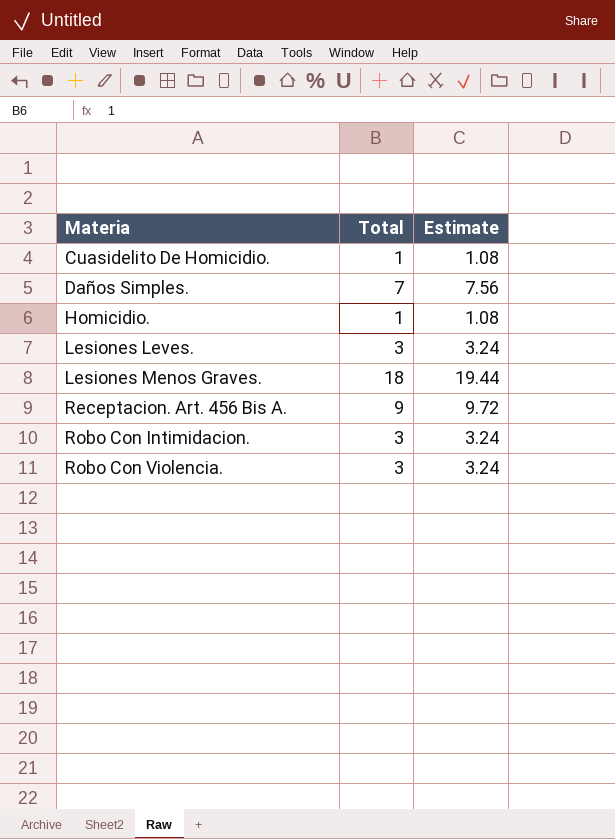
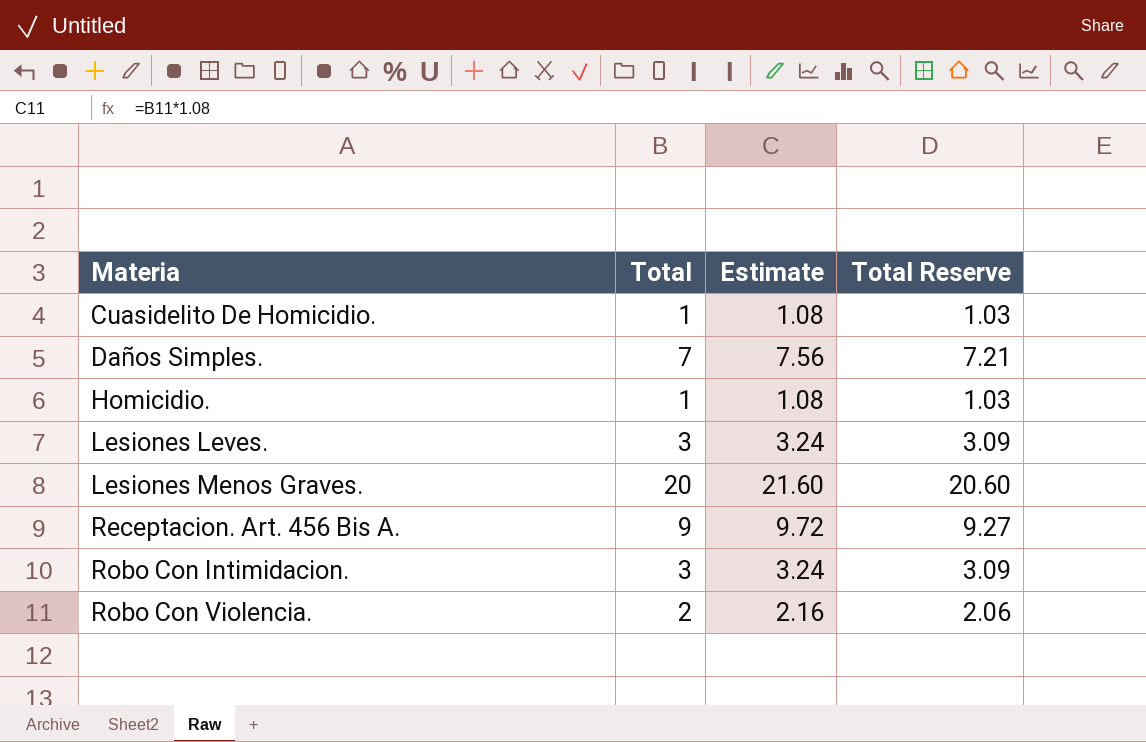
column Total Reserve | formula: none -> [Total] * 1.03
Lesiones Menos Graves. | Total: 18 -> 20
Lesiones Menos Graves. | Estimate: 19.44 -> 21.60
Robo Con Violencia. | Total: 3 -> 2
Robo Con Violencia. | Estimate: 3.24 -> 2.16

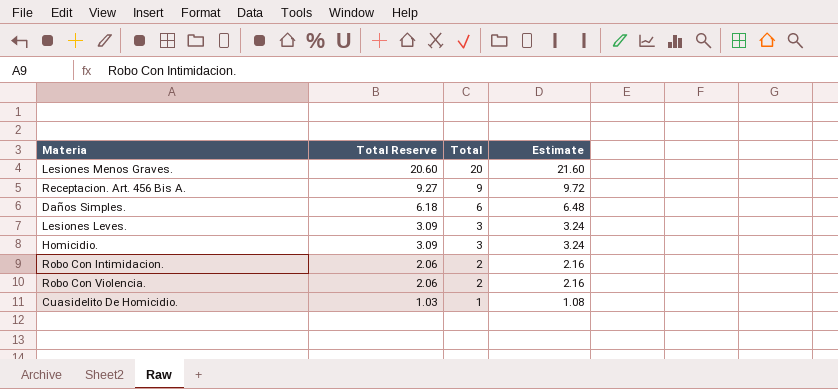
row order: Materia ascending -> Total Reserve descending
column Total Reserve | position: 4 -> 2
Daños Simples. | Total Reserve: 7.21 -> 6.18
Daños Simples. | Total: 7 -> 6
Daños Simples. | Estimate: 7.56 -> 6.48
Homicidio. | Total Reserve: 1.03 -> 3.09
Homicidio. | Total: 1 -> 3
Homicidio. | Estimate: 1.08 -> 3.24
Robo Con Intimidacion. | Total Reserve: 3.09 -> 2.06
Robo Con Intimidacion. | Total: 3 -> 2
Robo Con Intimidacion. | Estimate: 3.24 -> 2.16

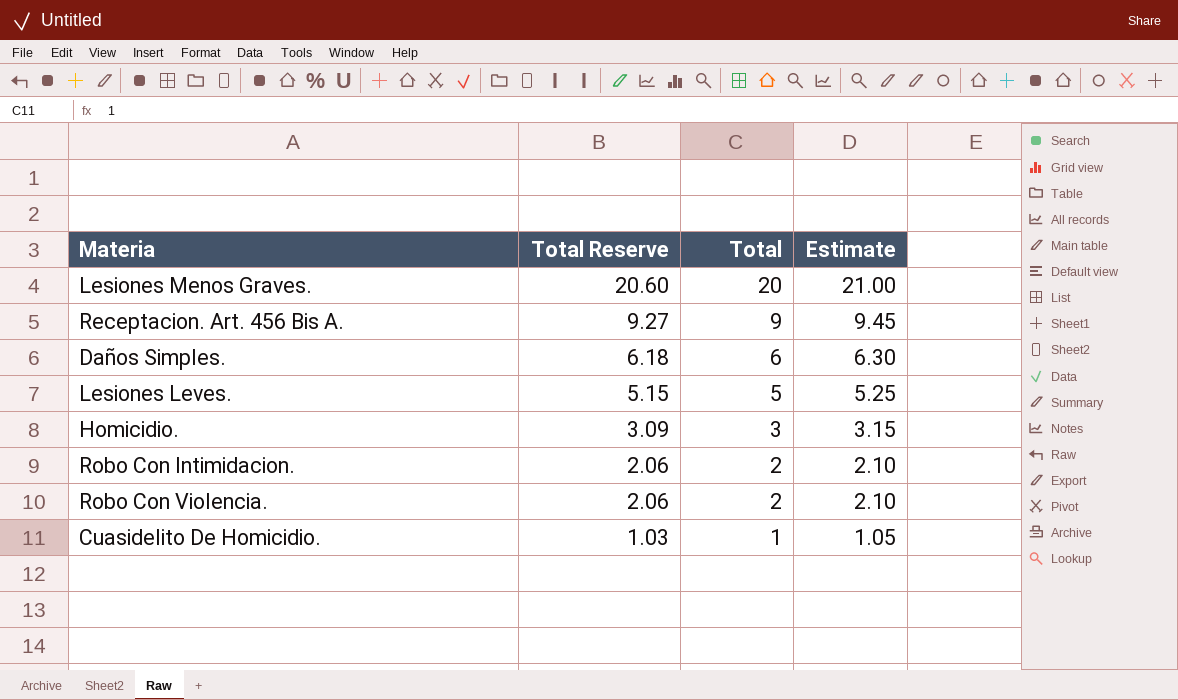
column Estimate | formula: [Total] * 1.08 -> [Total] * 1.05
Lesiones Leves. | Total Reserve: 3.09 -> 5.15
Lesiones Leves. | Total: 3 -> 5

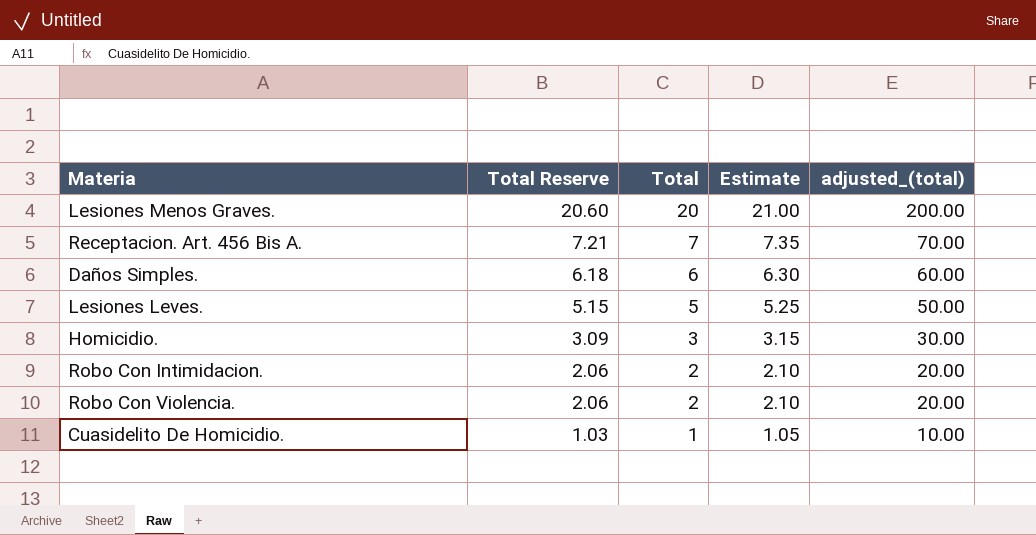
column adjusted_(total) | formula: none -> [Total] * 10
Receptacion. Art. 456 Bis A. | Total Reserve: 9.27 -> 7.21
Receptacion. Art. 456 Bis A. | Total: 9 -> 7
Receptacion. Art. 456 Bis A. | Estimate: 9.45 -> 7.35

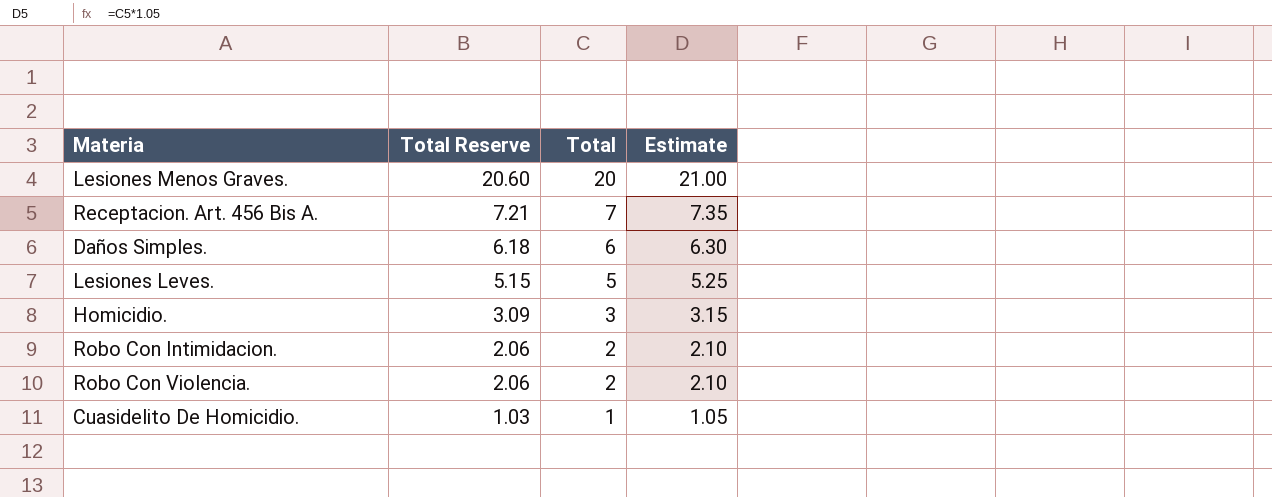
column adjusted_(total) | formula: [Total] * 10 -> none

